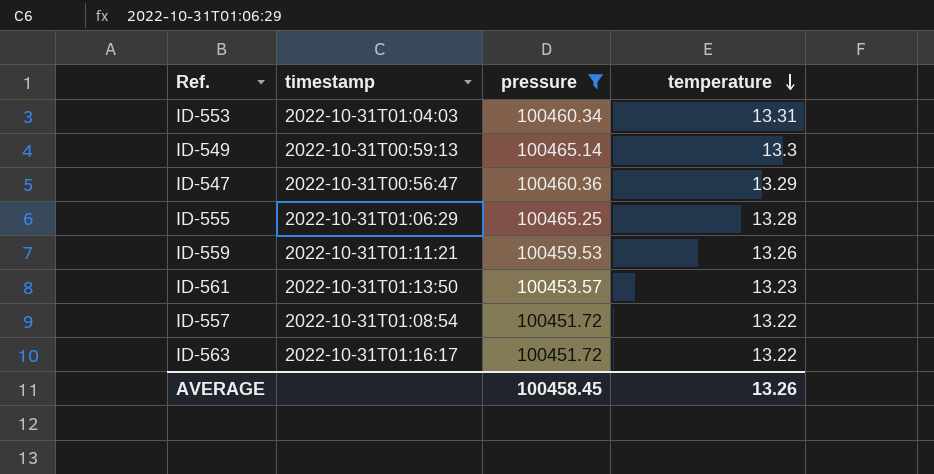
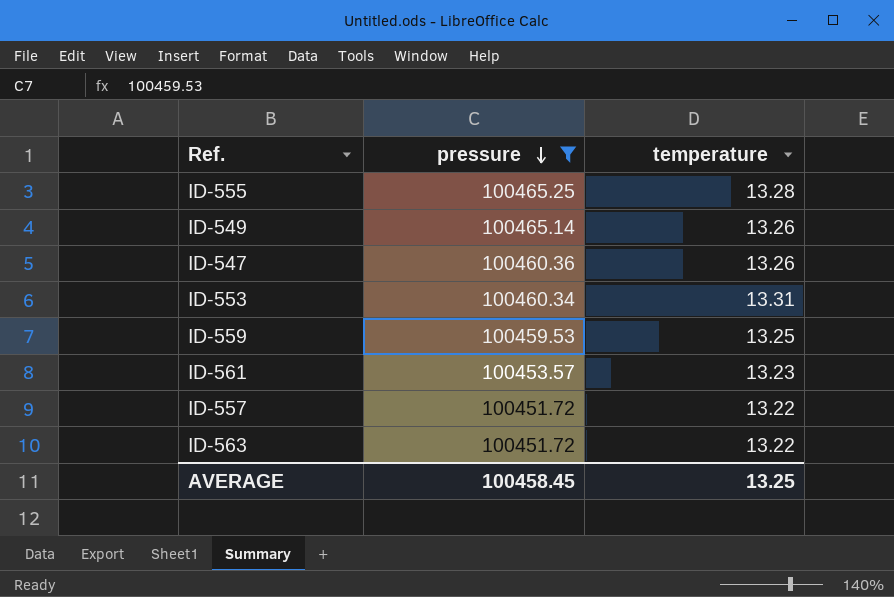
row order: temperature descending -> pressure descending
column timestamp | position: 2 -> none
ID-549 | temperature: 13.3 -> 13.26
ID-547 | temperature: 13.29 -> 13.26
ID-559 | temperature: 13.26 -> 13.25
AVERAGE | temperature: 13.26 -> 13.25

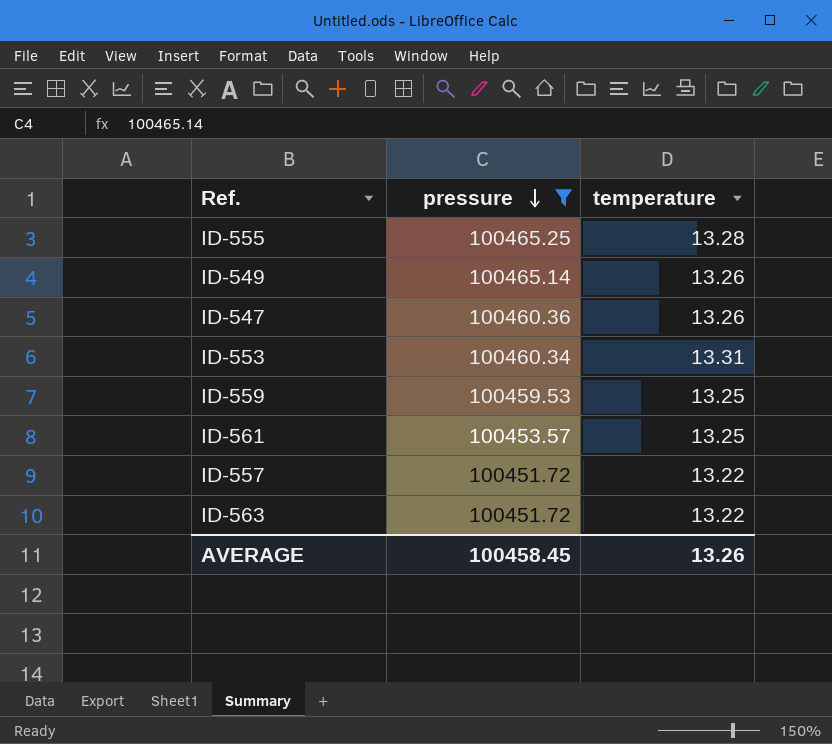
ID-561 | temperature: 13.23 -> 13.25
AVERAGE | temperature: 13.25 -> 13.26

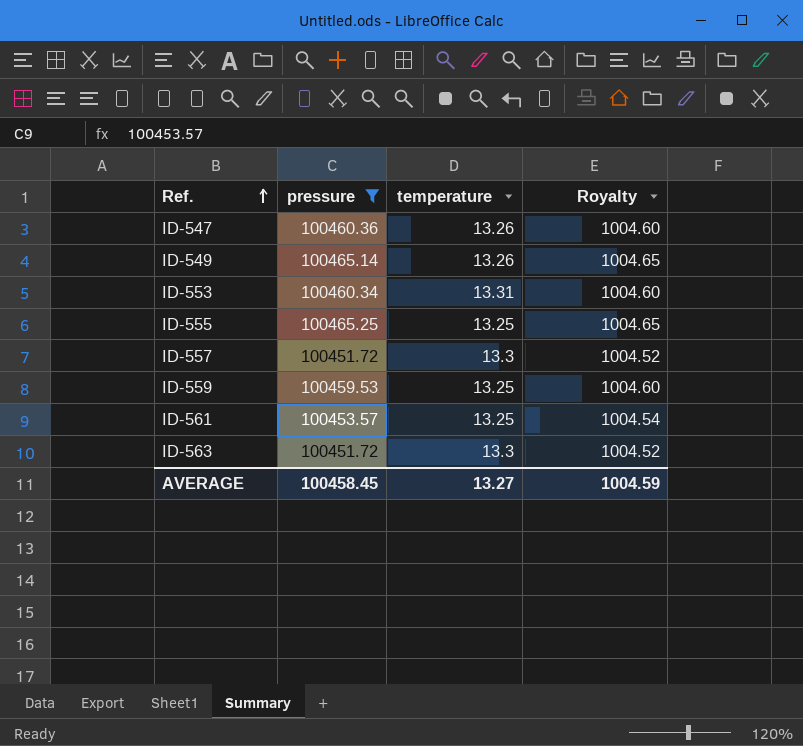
row order: pressure descending -> Ref. ascending
column Royalty | formula: none -> [pressure] * 0.01
ID-555 | temperature: 13.28 -> 13.25
ID-557 | temperature: 13.22 -> 13.3
ID-563 | temperature: 13.22 -> 13.3
AVERAGE | temperature: 13.26 -> 13.27

